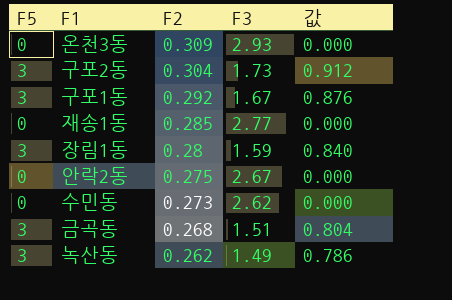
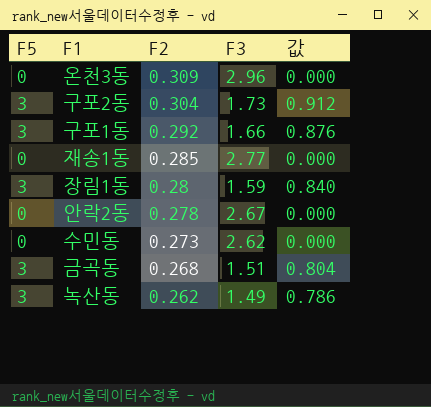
온천3동 | F3: 2.93 -> 2.96
구포1동 | F3: 1.67 -> 1.66
안락2동 | F2: 0.275 -> 0.278

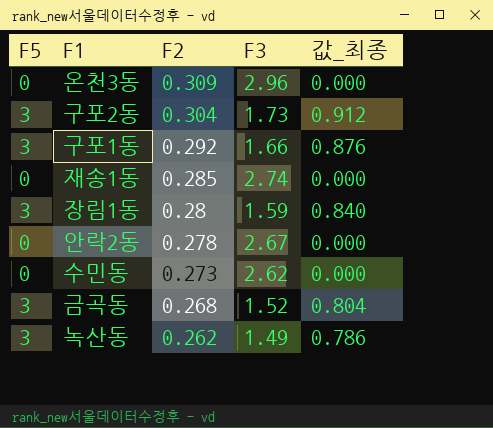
column name: 값 -> 값_최종
재송1동 | F3: 2.77 -> 2.74
금곡동 | F3: 1.51 -> 1.52

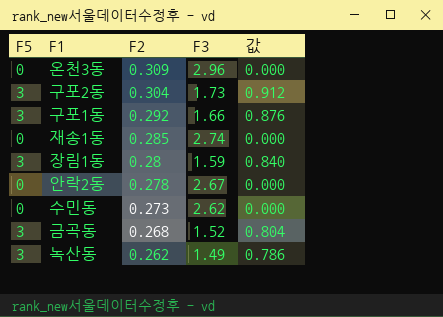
column name: 값_최종 -> 값

